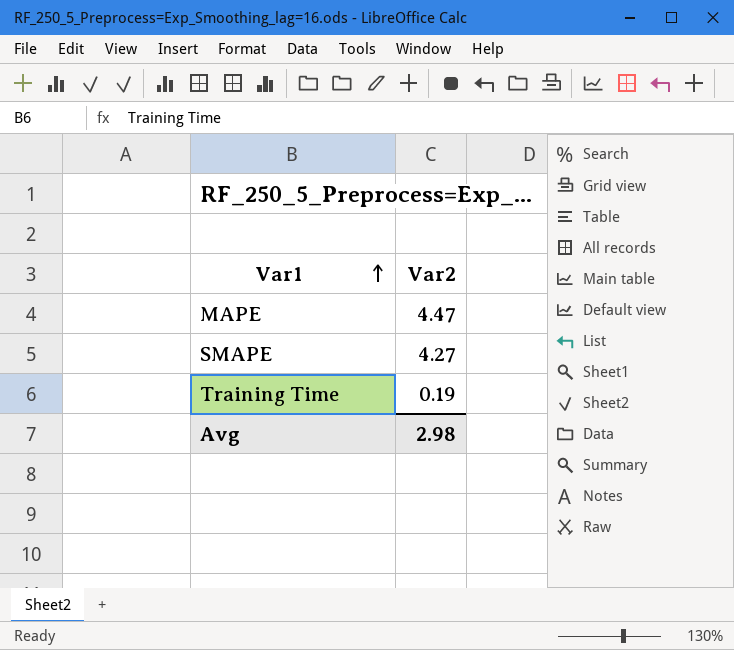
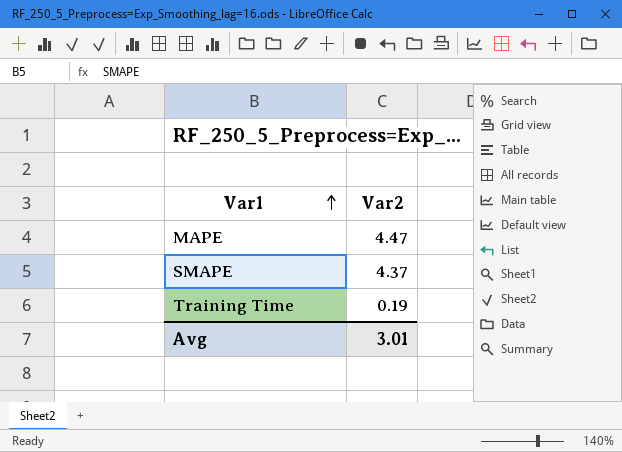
SMAPE | Var2: 4.27 -> 4.37
Avg | Var2: 2.98 -> 3.01

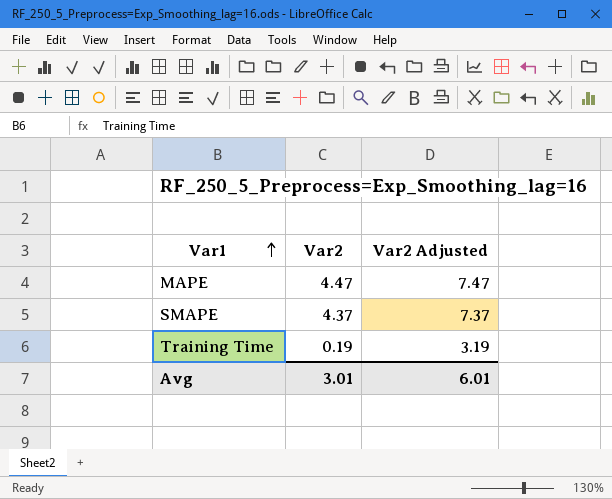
column Var2 Adjusted | formula: none -> [Var2] + 3

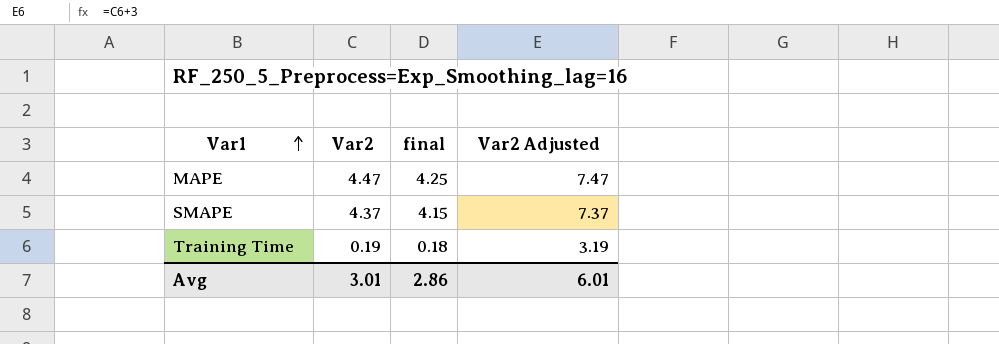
column final | formula: none -> [Var2] * 0.95

